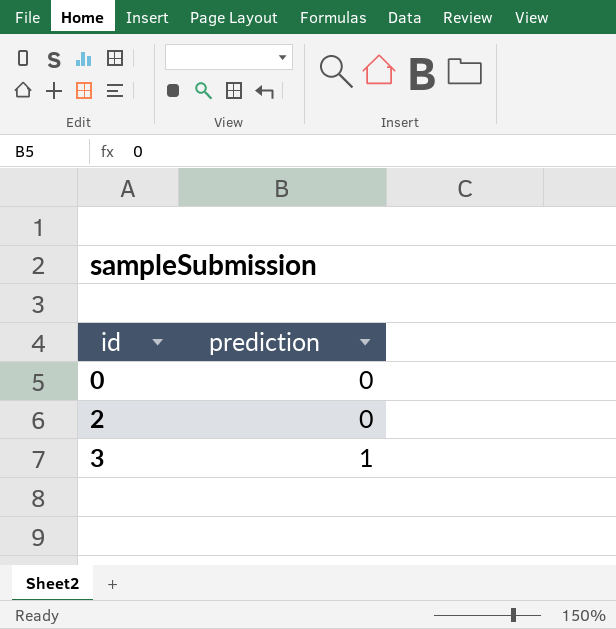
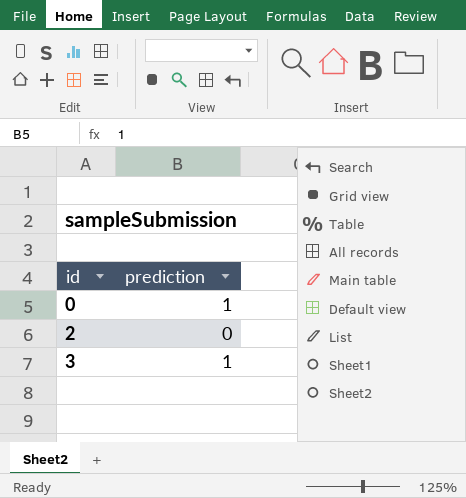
0 | prediction: 0 -> 1

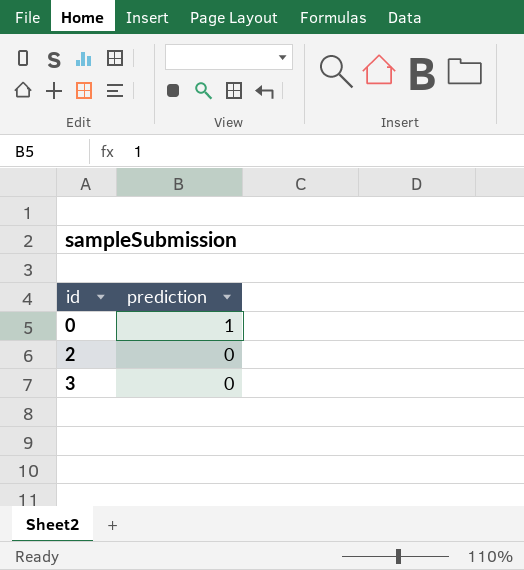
3 | prediction: 1 -> 0

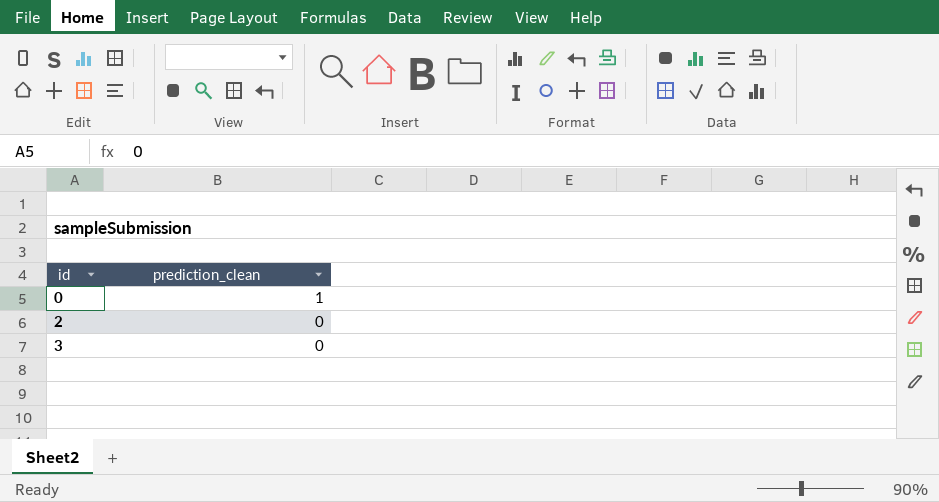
column name: prediction -> prediction_clean

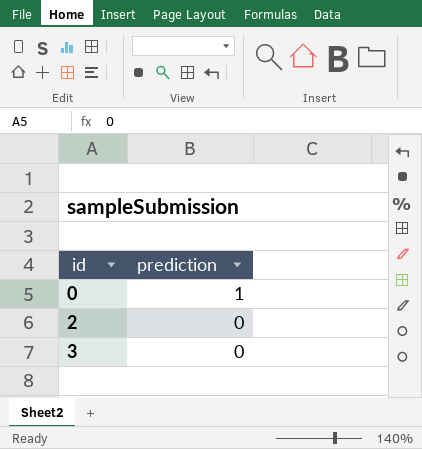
column name: prediction_clean -> prediction

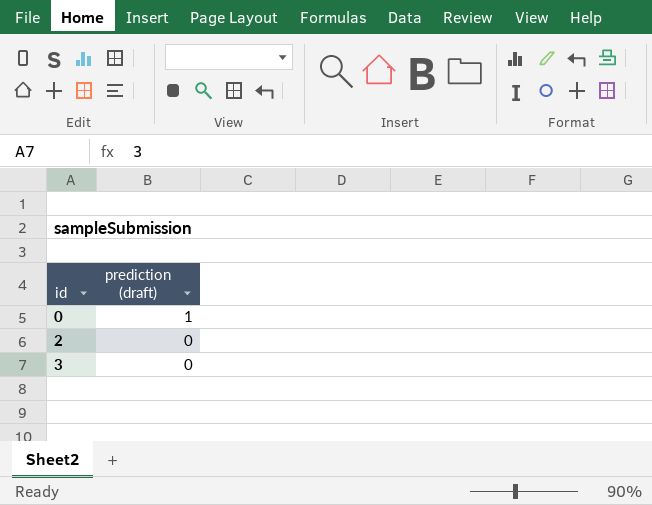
column name: prediction -> prediction (draft)

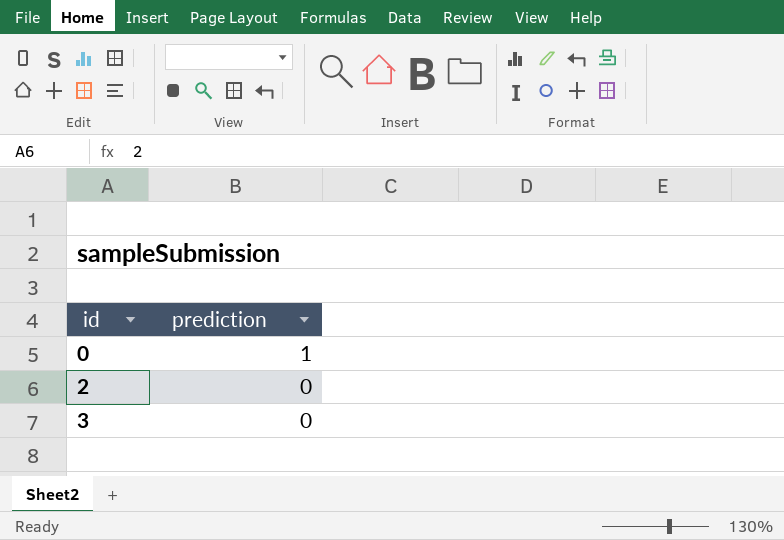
column name: prediction (draft) -> prediction

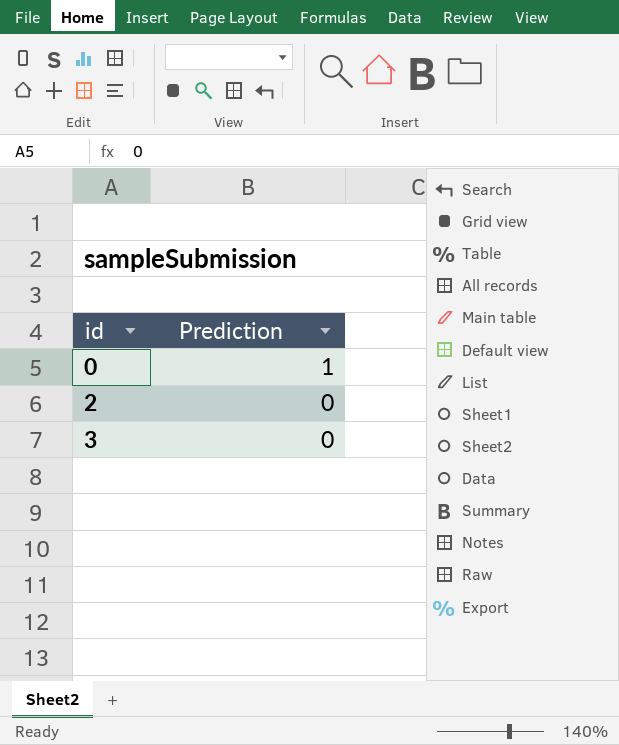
column name: prediction -> Prediction

